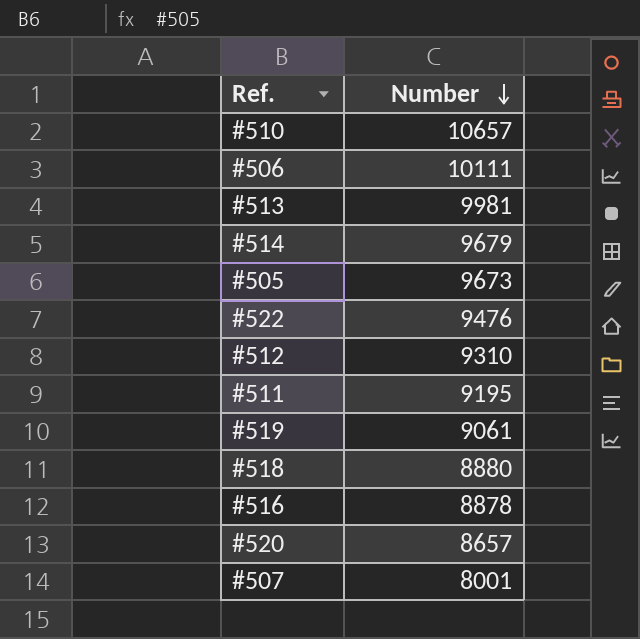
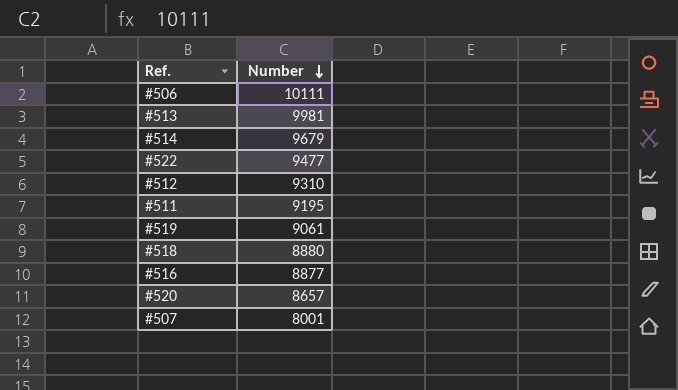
row #510: 10657 -> none
row #505: 9673 -> none
#522 | Number: 9476 -> 9477
#516 | Number: 8878 -> 8877

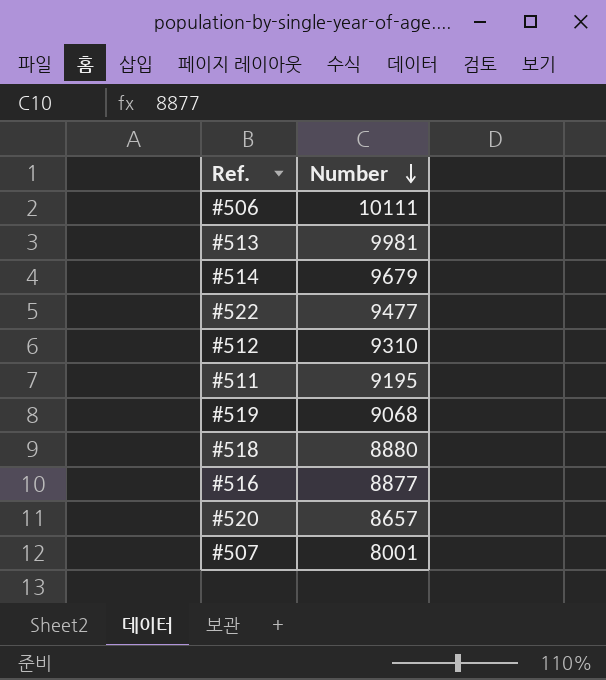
#519 | Number: 9061 -> 9068

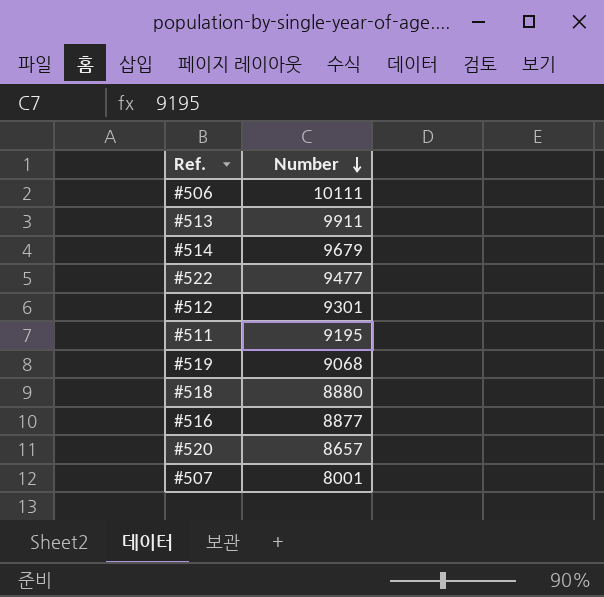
#513 | Number: 9981 -> 9911
#512 | Number: 9310 -> 9301

